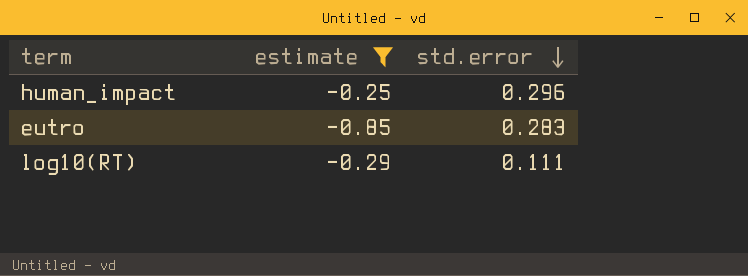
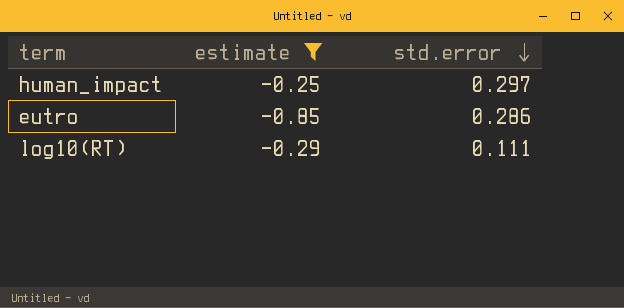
human_impact | std.error: 0.296 -> 0.297
eutro | std.error: 0.283 -> 0.286

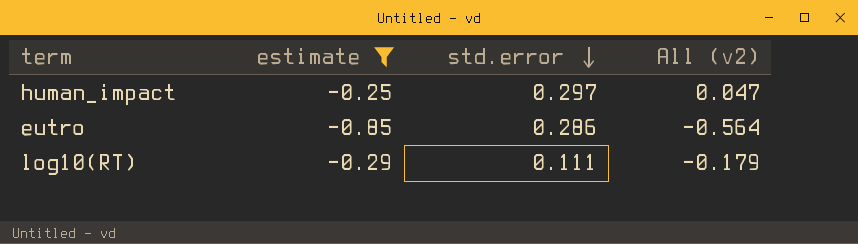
column All (v2) | formula: none -> [estimate] + [std.error]

